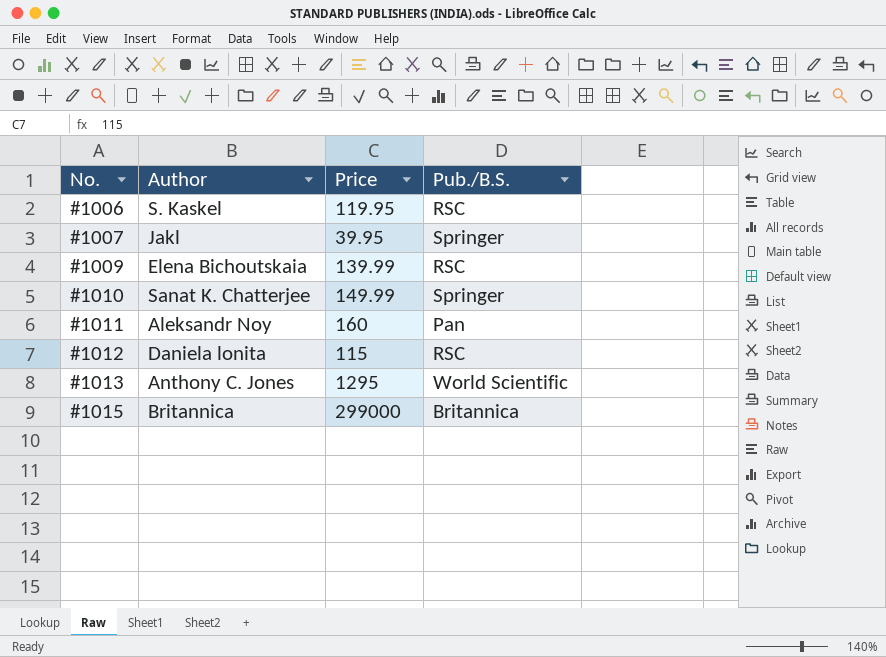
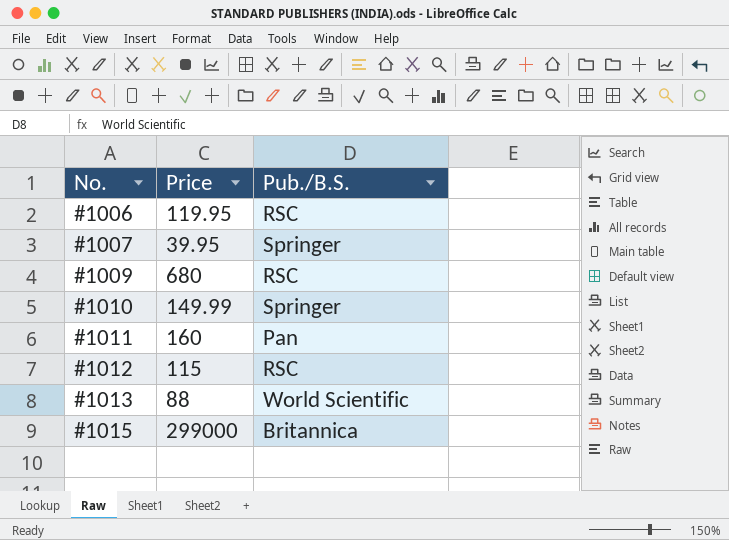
column Author | position: 2 -> none
#1009 | Price: 139.99 -> 680
#1013 | Price: 1295 -> 88

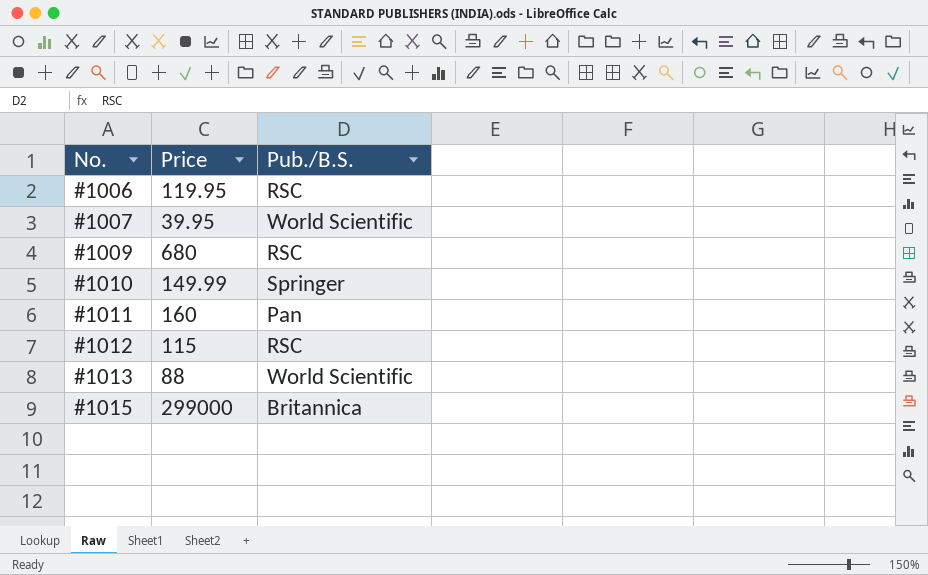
#1007 | Pub./B.S.: Springer -> World Scientific

